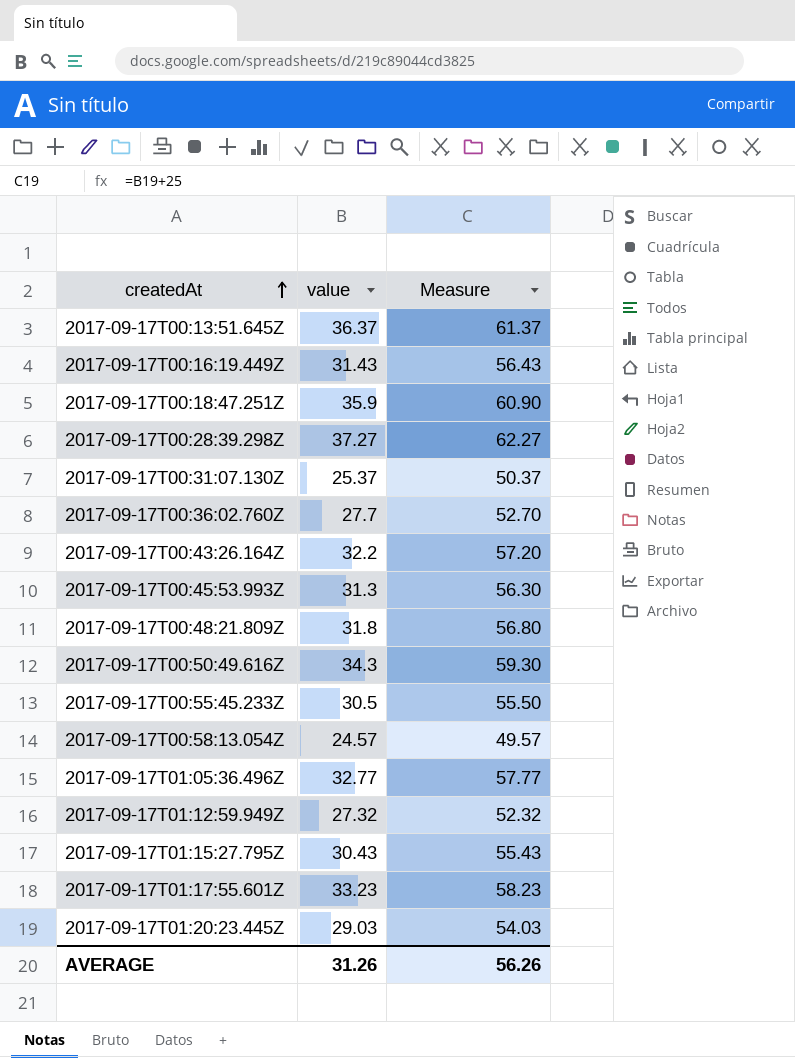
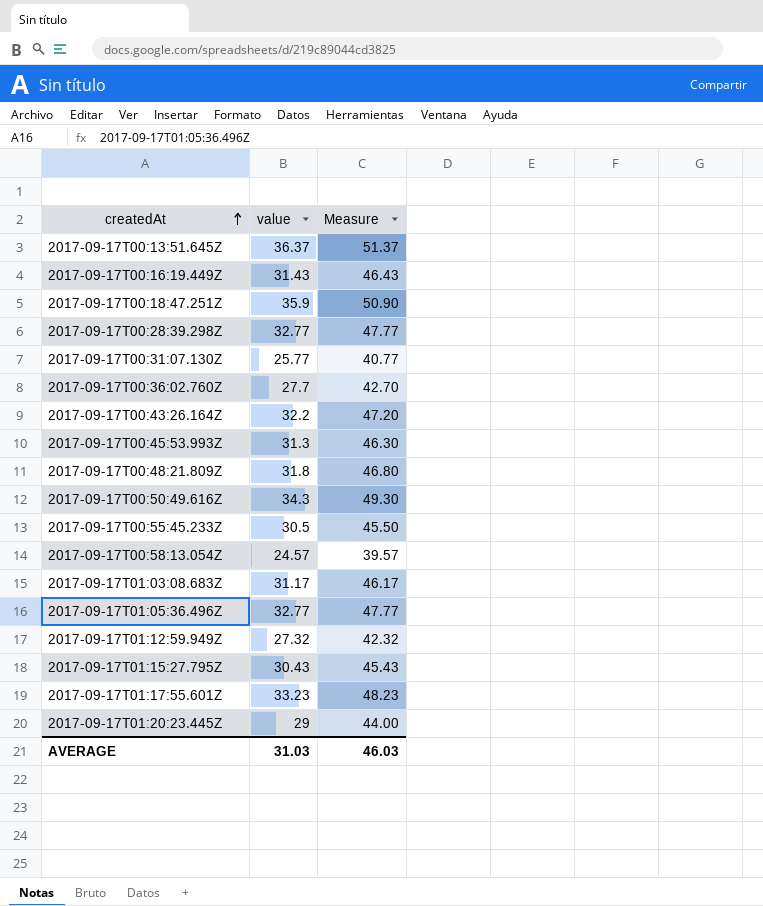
column Measure | formula: [value] + 25 -> [value] + 15
2017-09-17T00:28:39.298Z | value: 37.27 -> 32.77
2017-09-17T00:31:07.130Z | value: 25.37 -> 25.77
row 2017-09-17T01:03:08.683Z: none -> 31.17 | 46.17
2017-09-17T01:20:23.445Z | value: 29.03 -> 29
AVERAGE | value: 31.26 -> 31.03
AVERAGE | Measure: 56.26 -> 46.03

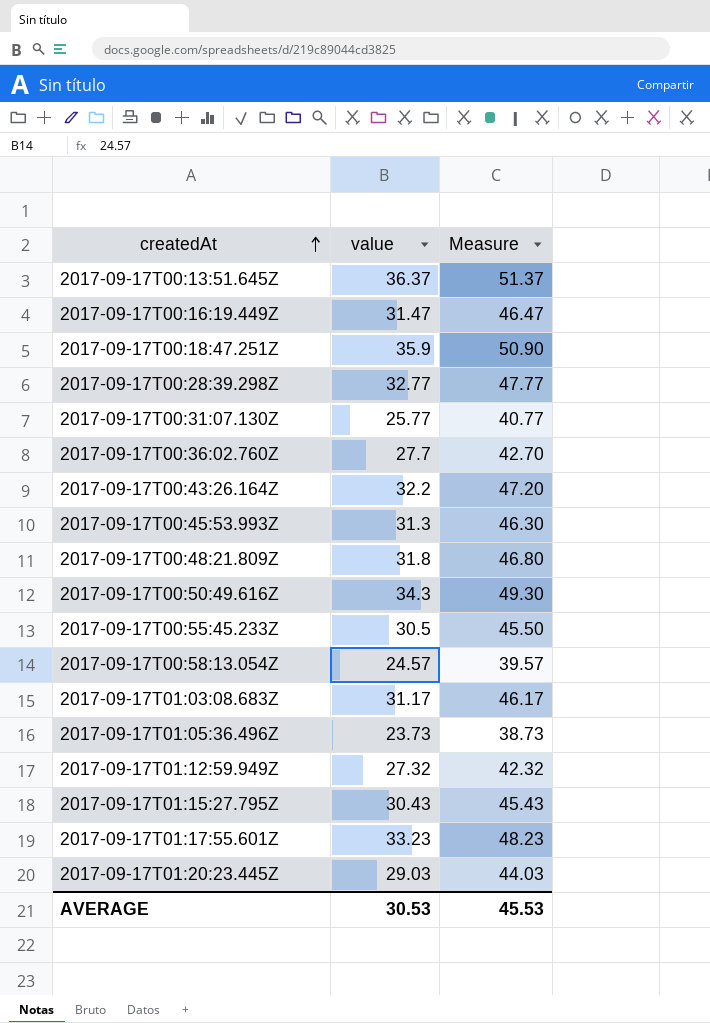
2017-09-17T00:16:19.449Z | value: 31.43 -> 31.47
2017-09-17T00:16:19.449Z | Measure: 46.43 -> 46.47
2017-09-17T01:05:36.496Z | value: 32.77 -> 23.73
2017-09-17T01:05:36.496Z | Measure: 47.77 -> 38.73
2017-09-17T01:20:23.445Z | value: 29 -> 29.03
2017-09-17T01:20:23.445Z | Measure: 44.00 -> 44.03
AVERAGE | value: 31.03 -> 30.53
AVERAGE | Measure: 46.03 -> 45.53

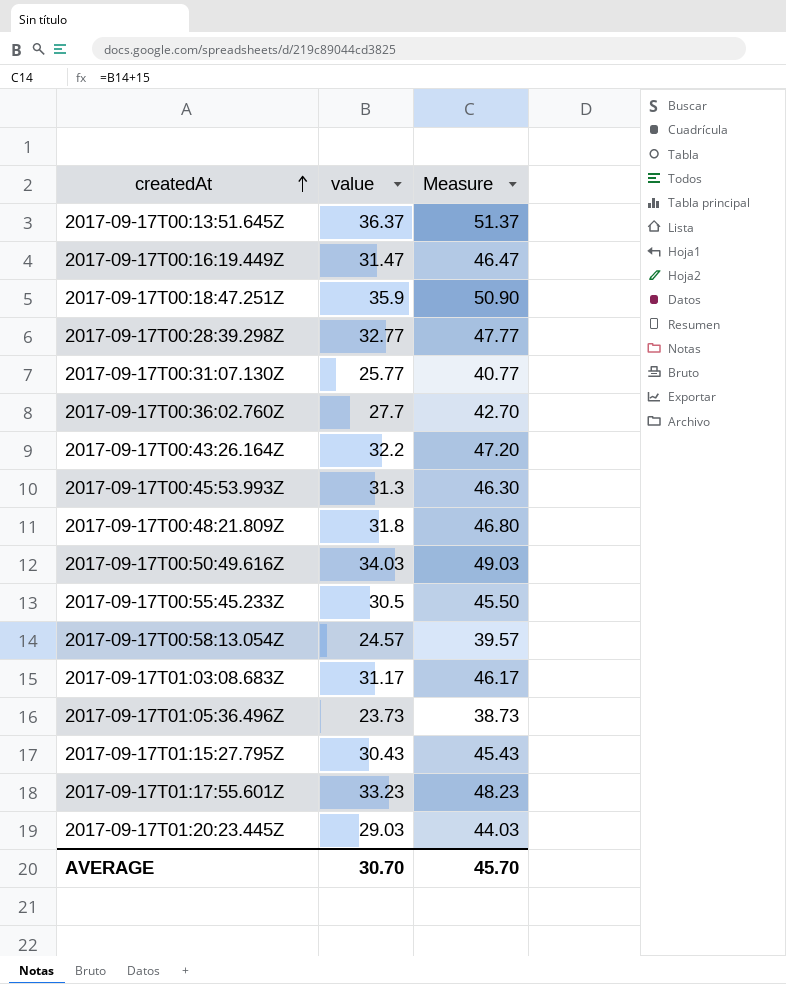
row 2017-09-17T01:12:59.949Z: 27.32 | 42.32 -> none
2017-09-17T00:50:49.616Z | value: 34.3 -> 34.03
2017-09-17T00:50:49.616Z | Measure: 49.30 -> 49.03
AVERAGE | value: 30.53 -> 30.70
AVERAGE | Measure: 45.53 -> 45.70

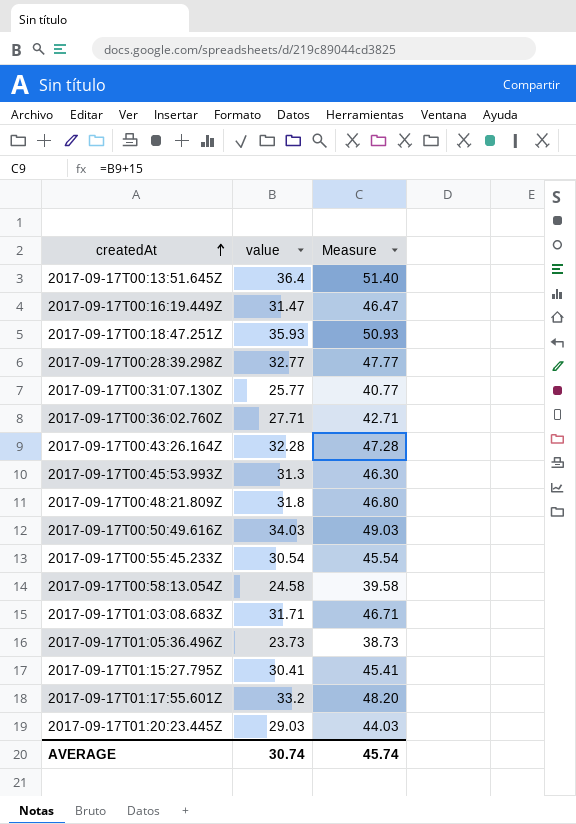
2017-09-17T00:13:51.645Z | value: 36.37 -> 36.4
2017-09-17T00:13:51.645Z | Measure: 51.37 -> 51.40
2017-09-17T00:18:47.251Z | value: 35.9 -> 35.93
2017-09-17T00:18:47.251Z | Measure: 50.90 -> 50.93
2017-09-17T00:36:02.760Z | value: 27.7 -> 27.71
2017-09-17T00:36:02.760Z | Measure: 42.70 -> 42.71
2017-09-17T00:43:26.164Z | value: 32.2 -> 32.28
2017-09-17T00:43:26.164Z | Measure: 47.20 -> 47.28
2017-09-17T00:55:45.233Z | value: 30.5 -> 30.54
2017-09-17T00:55:45.233Z | Measure: 45.50 -> 45.54
2017-09-17T00:58:13.054Z | value: 24.57 -> 24.58
2017-09-17T00:58:13.054Z | Measure: 39.57 -> 39.58
2017-09-17T01:03:08.683Z | value: 31.17 -> 31.71
2017-09-17T01:03:08.683Z | Measure: 46.17 -> 46.71
2017-09-17T01:15:27.795Z | value: 30.43 -> 30.41
2017-09-17T01:15:27.795Z | Measure: 45.43 -> 45.41
2017-09-17T01:17:55.601Z | value: 33.23 -> 33.2
2017-09-17T01:17:55.601Z | Measure: 48.23 -> 48.20
AVERAGE | value: 30.70 -> 30.74
AVERAGE | Measure: 45.70 -> 45.74

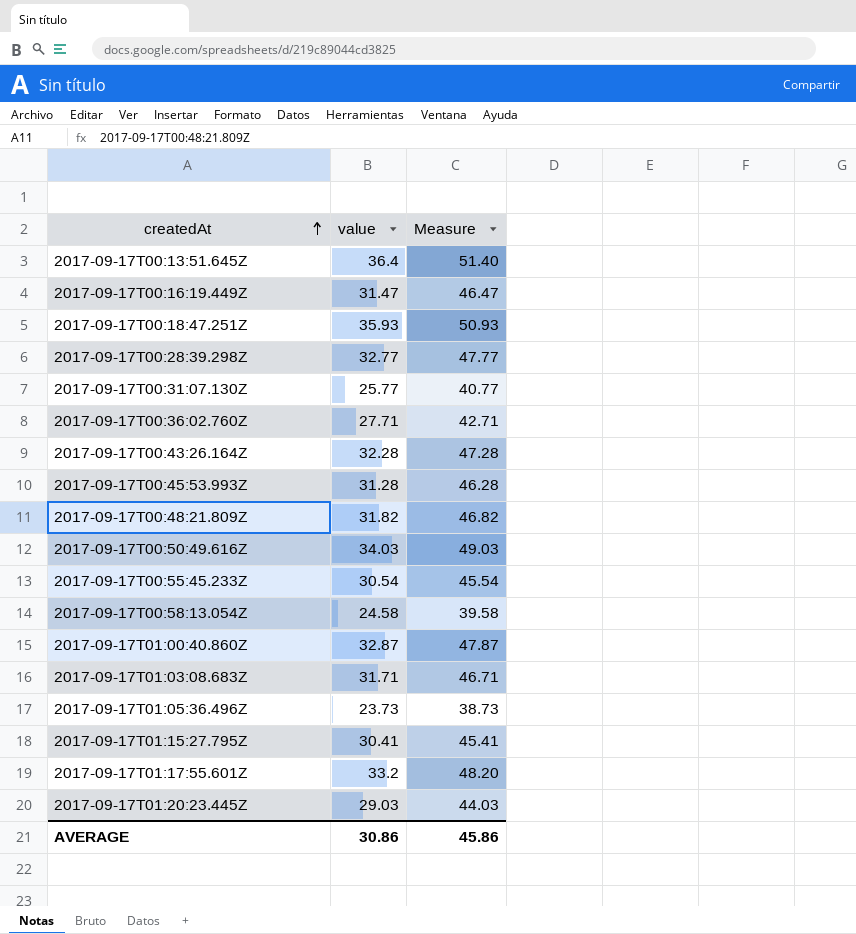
2017-09-17T00:45:53.993Z | value: 31.3 -> 31.28
2017-09-17T00:45:53.993Z | Measure: 46.30 -> 46.28
2017-09-17T00:48:21.809Z | value: 31.8 -> 31.82
2017-09-17T00:48:21.809Z | Measure: 46.80 -> 46.82
row 2017-09-17T01:00:40.860Z: none -> 32.87 | 47.87
AVERAGE | value: 30.74 -> 30.86
AVERAGE | Measure: 45.74 -> 45.86

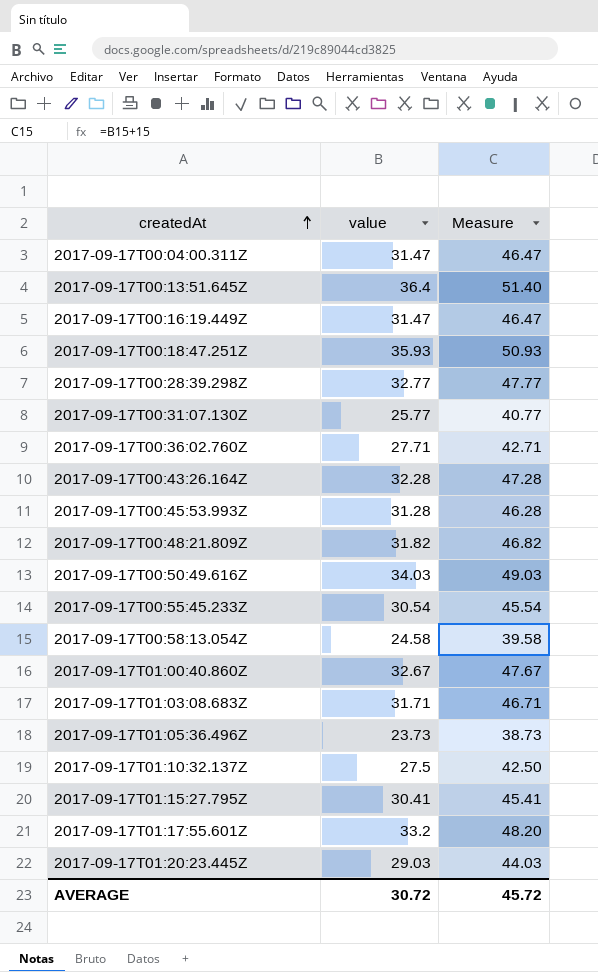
row 2017-09-17T00:04:00.311Z: none -> 31.47 | 46.47
2017-09-17T01:00:40.860Z | value: 32.87 -> 32.67
2017-09-17T01:00:40.860Z | Measure: 47.87 -> 47.67
row 2017-09-17T01:10:32.137Z: none -> 27.5 | 42.50
AVERAGE | value: 30.86 -> 30.72
AVERAGE | Measure: 45.86 -> 45.72

